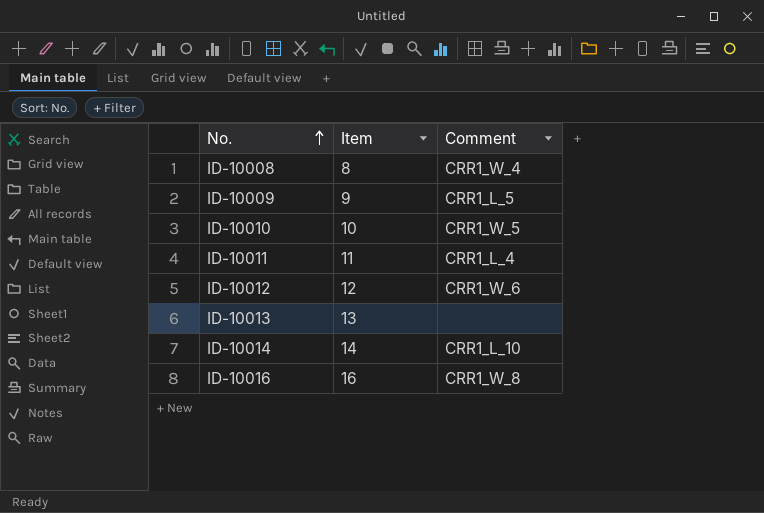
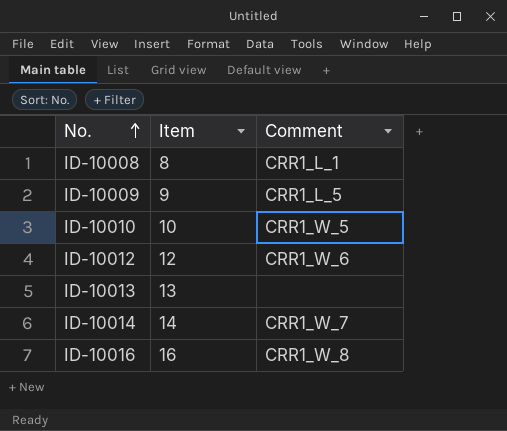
row ID-10011: 11 | CRR1_L_4 -> none
ID-10008 | Comment: CRR1_W_4 -> CRR1_L_1
ID-10014 | Comment: CRR1_L_10 -> CRR1_W_7

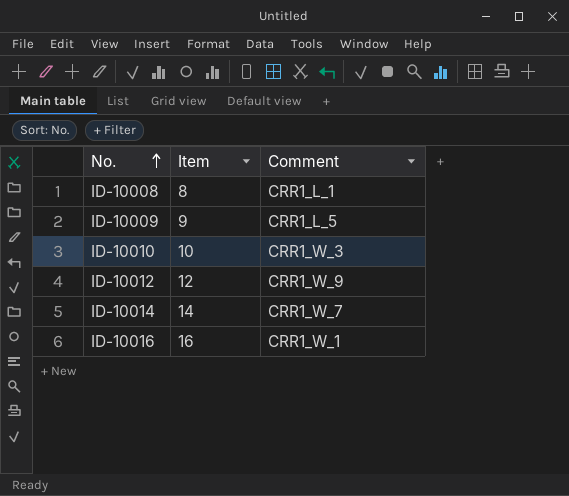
row ID-10013: 13 | none -> none
ID-10010 | Comment: CRR1_W_5 -> CRR1_W_3
ID-10012 | Comment: CRR1_W_6 -> CRR1_W_9
ID-10016 | Comment: CRR1_W_8 -> CRR1_W_1

